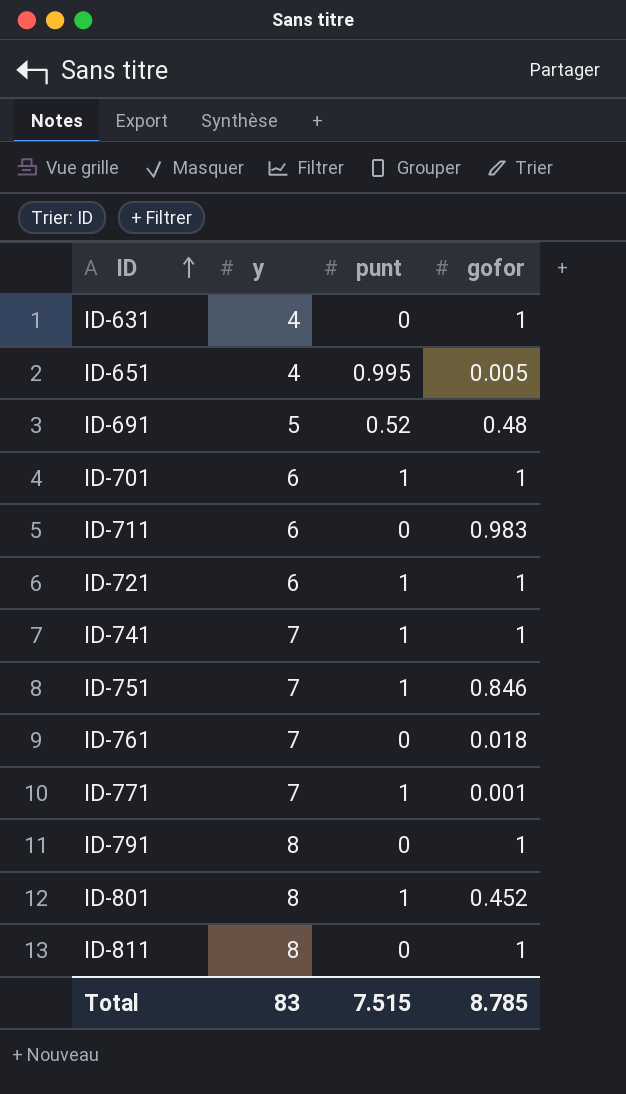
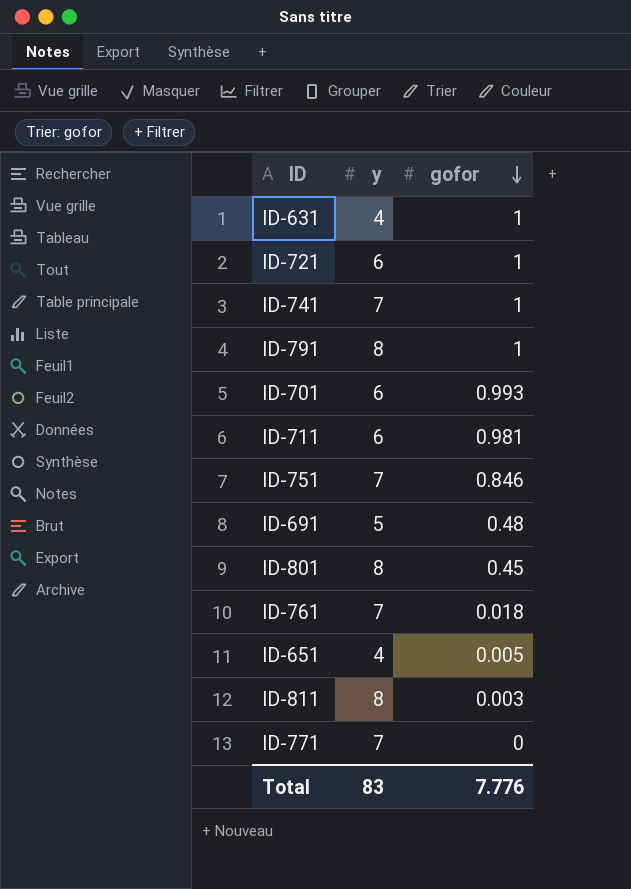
row order: ID ascending -> gofor descending
column punt | position: 3 -> none
ID-701 | gofor: 1 -> 0.993
ID-711 | gofor: 0.983 -> 0.981
ID-801 | gofor: 0.452 -> 0.45
ID-811 | gofor: 1 -> 0.003
ID-771 | gofor: 0.001 -> 0
Total | gofor: 8.785 -> 7.776

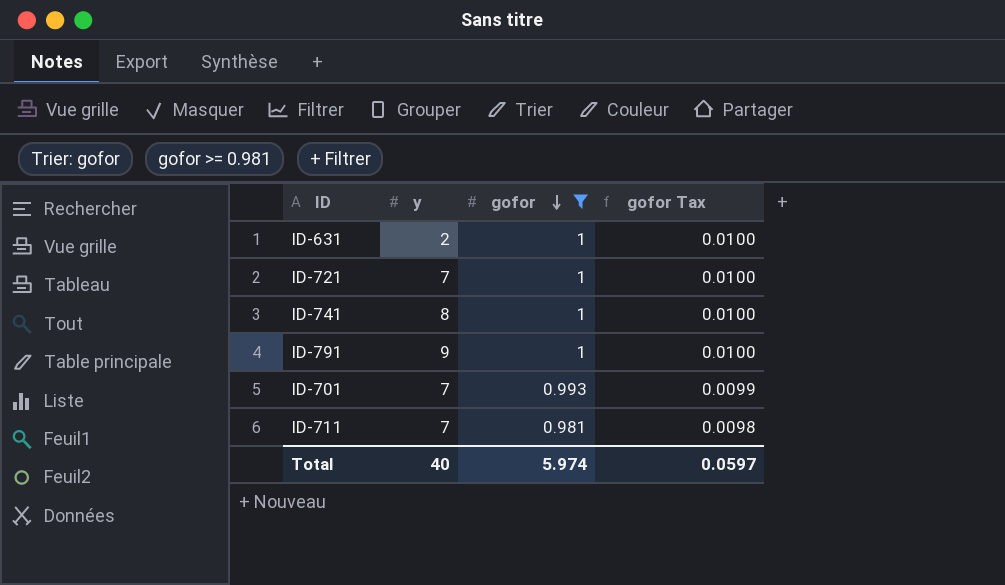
filter: none -> gofor >= 0.981
column gofor Tax | formula: none -> [gofor] * 0.01
ID-631 | y: 4 -> 2
ID-721 | y: 6 -> 7
ID-741 | y: 7 -> 8
ID-791 | y: 8 -> 9
ID-701 | y: 6 -> 7
ID-711 | y: 6 -> 7
Total | y: 83 -> 40
Total | gofor: 7.776 -> 5.974

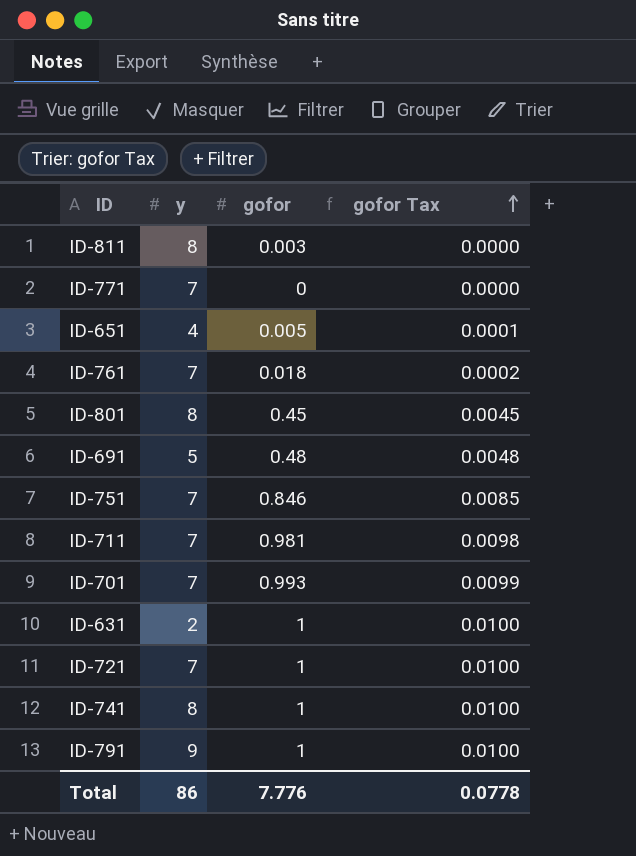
filter: gofor >= 0.981 -> none
row order: gofor descending -> gofor Tax ascending
Total | y: 40 -> 86
Total | gofor: 5.974 -> 7.776
Total | gofor Tax: 0.0597 -> 0.0778

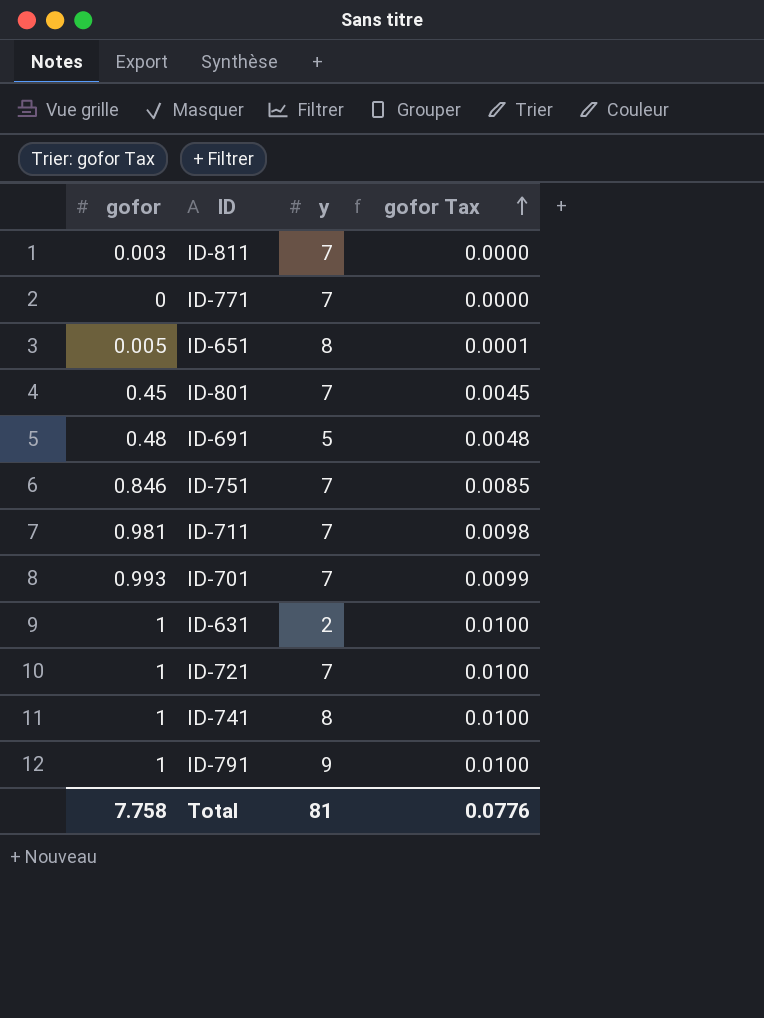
column gofor | position: 3 -> 1
row ID-761: 7 | 0.018 | 0.0002 -> none
ID-811 | y: 8 -> 7
ID-651 | y: 4 -> 8
ID-801 | y: 8 -> 7
Total | gofor: 7.776 -> 7.758
Total | y: 86 -> 81
Total | gofor Tax: 0.0778 -> 0.0776

